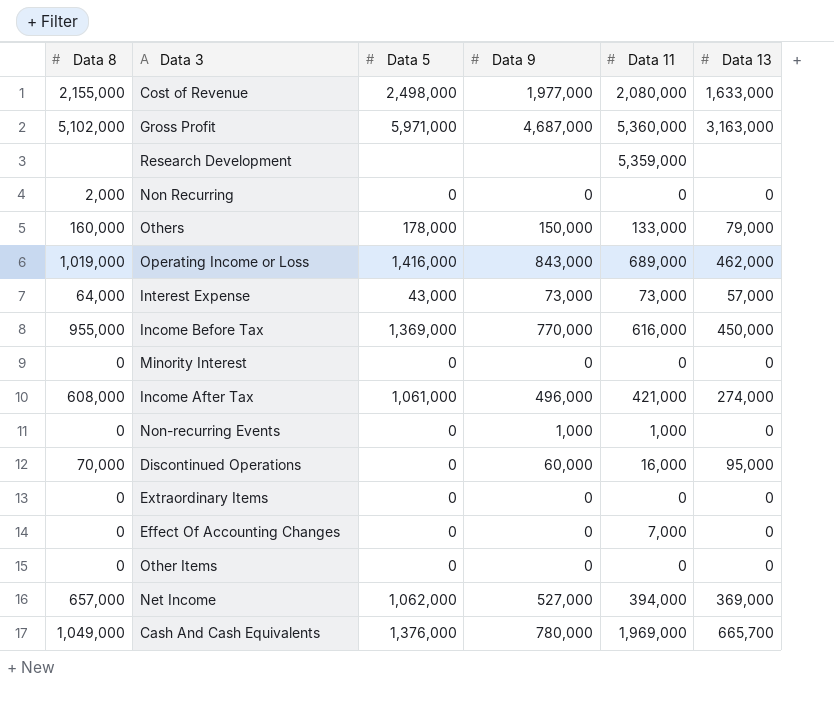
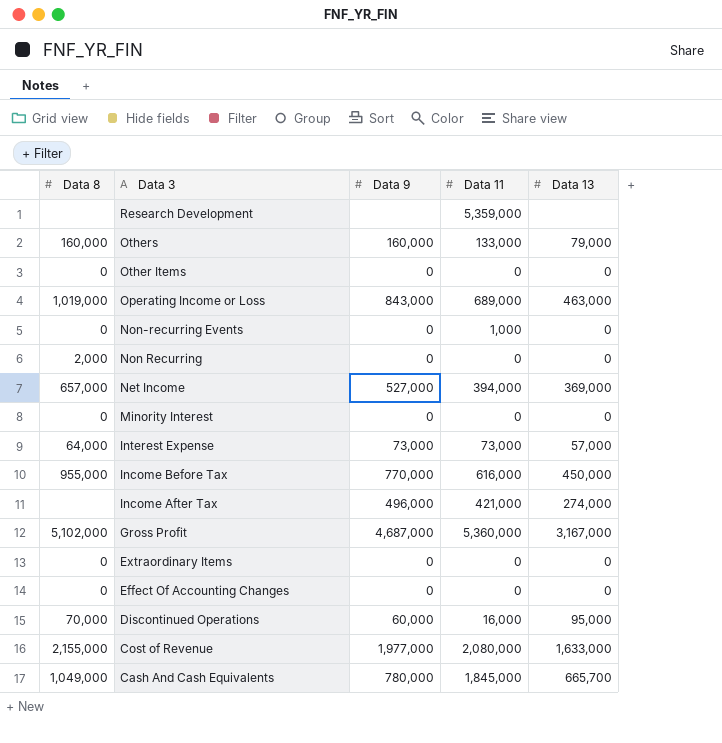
row order: none -> Data 3 descending
column Data 5 | position: 3 -> none
Others | Data 9: 150,000 -> 160,000
Operating Income or Loss | Data 13: 462,000 -> 463,000
Non-recurring Events | Data 9: 1,000 -> 0
Income After Tax | Data 8: 608,000 -> none
Gross Profit | Data 13: 3,163,000 -> 3,167,000
Effect Of Accounting Changes | Data 11: 7,000 -> 0
Cash And Cash Equivalents | Data 11: 1,969,000 -> 1,845,000

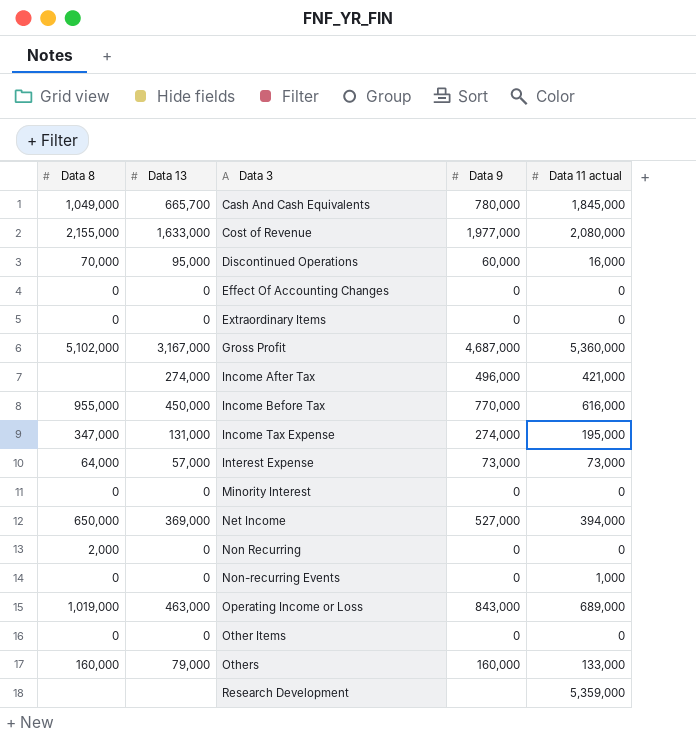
row order: Data 3 descending -> Data 3 ascending
column Data 13 | position: 5 -> 2
column name: Data 11 -> Data 11 actual
row Income Tax Expense: none -> 347,000 | 131,000 | 274,000 | 195,000
Net Income | Data 8: 657,000 -> 650,000

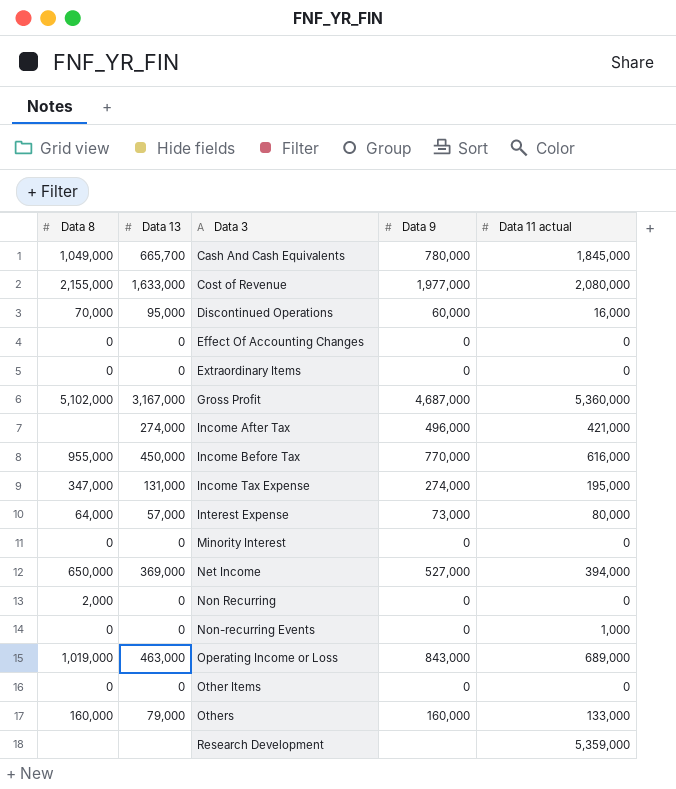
Interest Expense | Data 11 actual: 73,000 -> 80,000

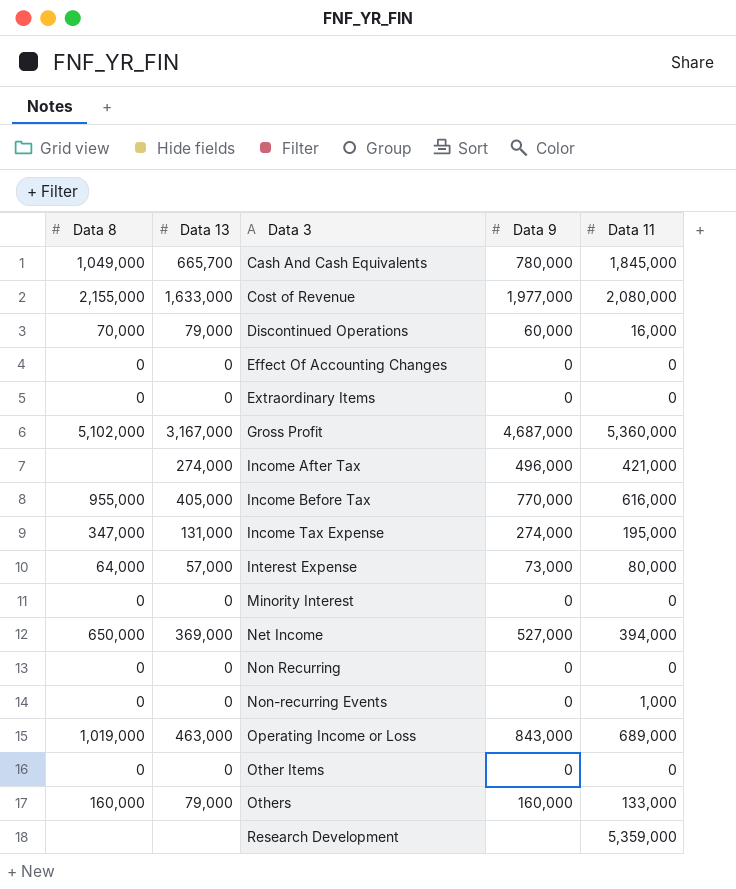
column name: Data 11 actual -> Data 11
Discontinued Operations | Data 13: 95,000 -> 79,000
Income Before Tax | Data 13: 450,000 -> 405,000
Non Recurring | Data 8: 2,000 -> 0

